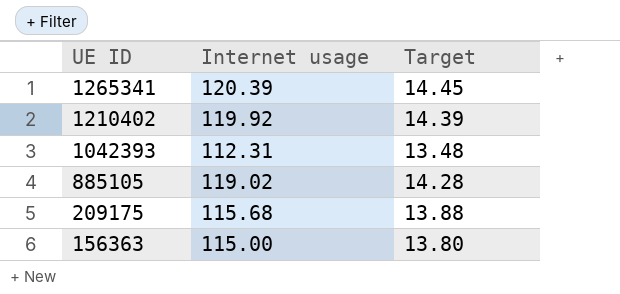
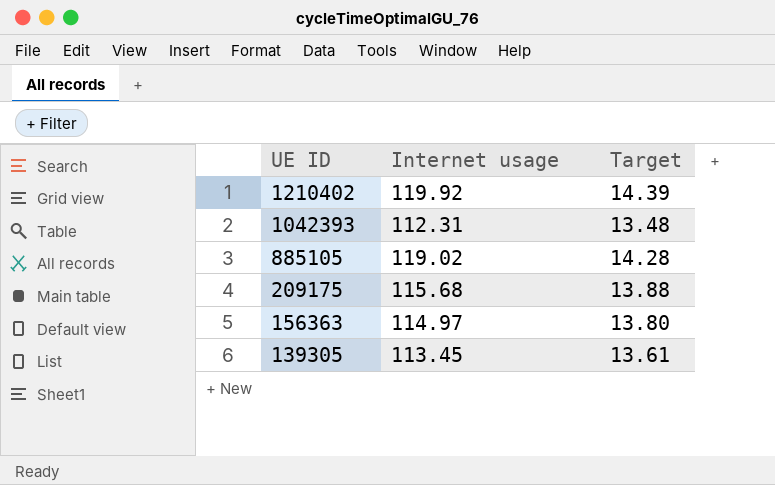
row 1265341: 120.39 | 14.45 -> none
156363 | Internet usage: 115.00 -> 114.97
row 139305: none -> 113.45 | 13.61

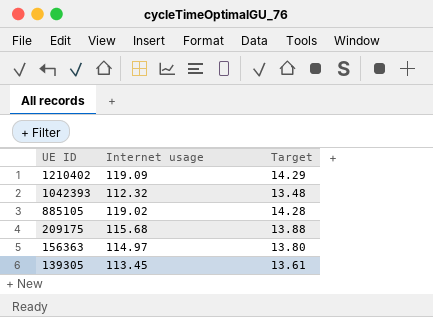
1210402 | Internet usage: 119.92 -> 119.09
1210402 | Target: 14.39 -> 14.29
1042393 | Internet usage: 112.31 -> 112.32

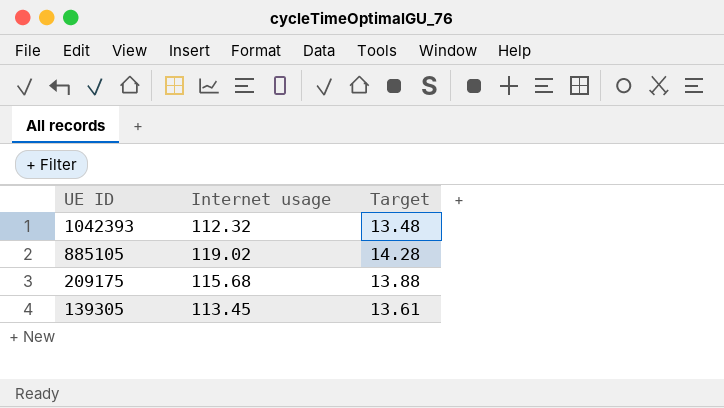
row 1210402: 119.09 | 14.29 -> none
row 156363: 114.97 | 13.80 -> none

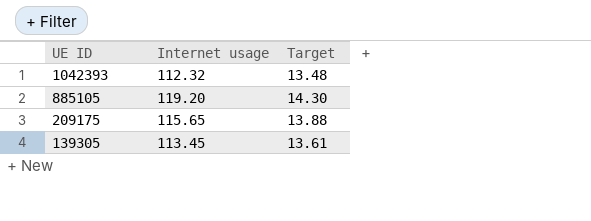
885105 | Internet usage: 119.02 -> 119.20
885105 | Target: 14.28 -> 14.30
209175 | Internet usage: 115.68 -> 115.65

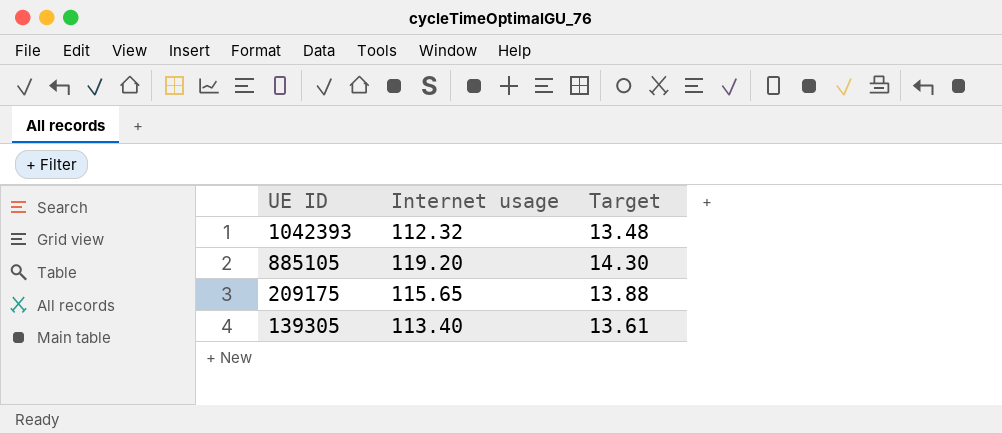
139305 | Internet usage: 113.45 -> 113.40

